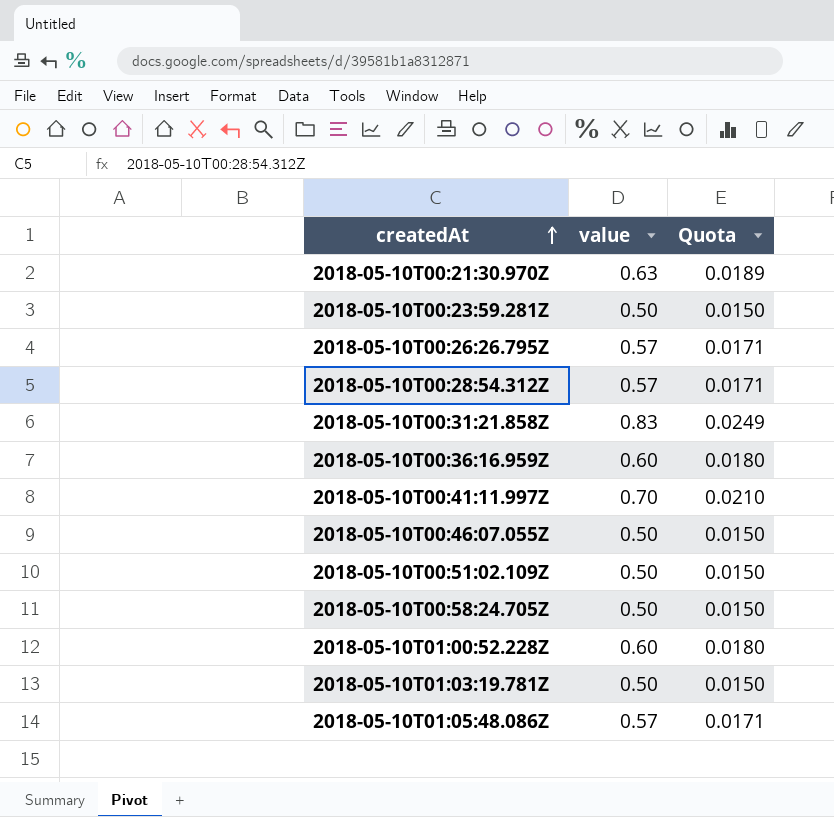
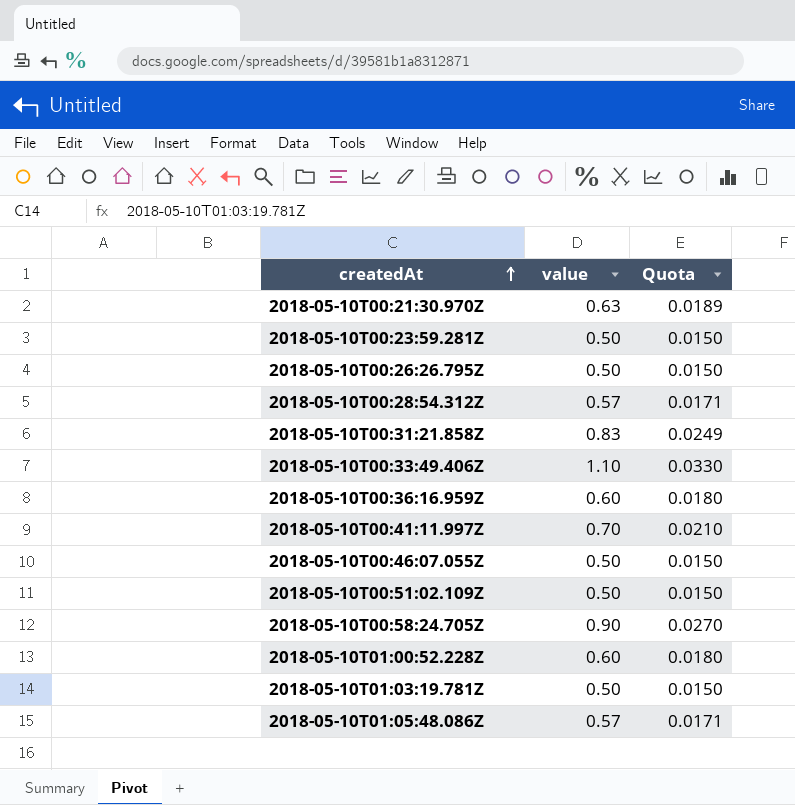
2018-05-10T00:26:26.795Z | value: 0.57 -> 0.50
2018-05-10T00:26:26.795Z | Quota: 0.0171 -> 0.0150
row 2018-05-10T00:33:49.406Z: none -> 1.10 | 0.0330
2018-05-10T00:58:24.705Z | value: 0.50 -> 0.90
2018-05-10T00:58:24.705Z | Quota: 0.0150 -> 0.0270

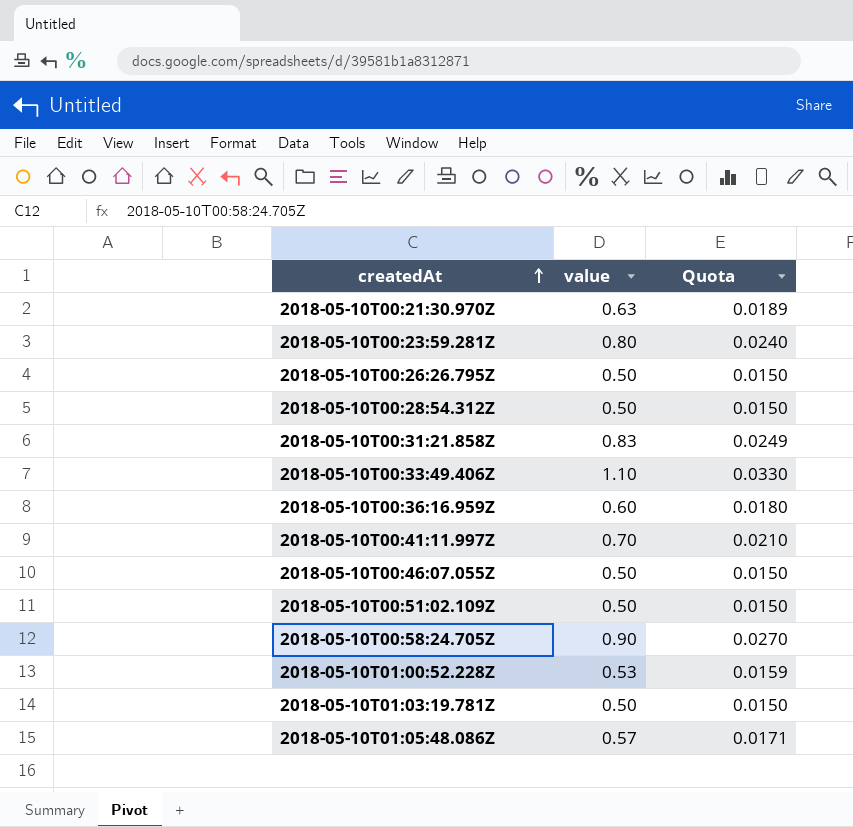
2018-05-10T00:23:59.281Z | value: 0.50 -> 0.80
2018-05-10T00:23:59.281Z | Quota: 0.0150 -> 0.0240
2018-05-10T00:28:54.312Z | value: 0.57 -> 0.50
2018-05-10T00:28:54.312Z | Quota: 0.0171 -> 0.0150
2018-05-10T01:00:52.228Z | value: 0.60 -> 0.53
2018-05-10T01:00:52.228Z | Quota: 0.0180 -> 0.0159

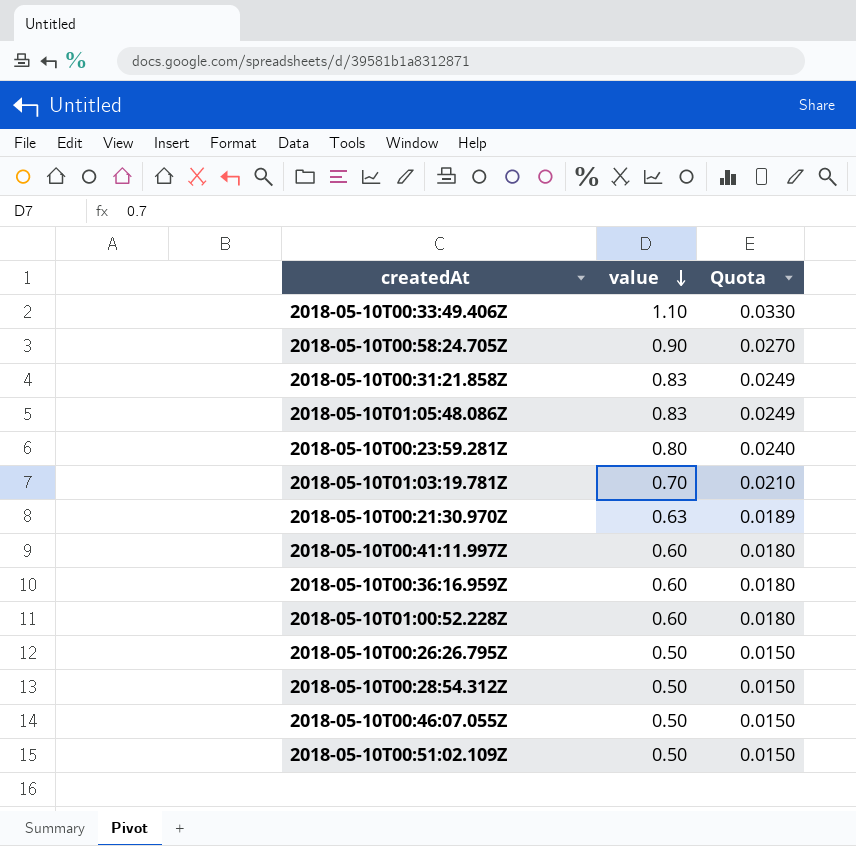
row order: createdAt ascending -> value descending
2018-05-10T01:05:48.086Z | value: 0.57 -> 0.83
2018-05-10T01:05:48.086Z | Quota: 0.0171 -> 0.0249
2018-05-10T01:03:19.781Z | value: 0.50 -> 0.70
2018-05-10T01:03:19.781Z | Quota: 0.0150 -> 0.0210
2018-05-10T00:41:11.997Z | value: 0.70 -> 0.60
2018-05-10T00:41:11.997Z | Quota: 0.0210 -> 0.0180
2018-05-10T01:00:52.228Z | value: 0.53 -> 0.60
2018-05-10T01:00:52.228Z | Quota: 0.0159 -> 0.0180

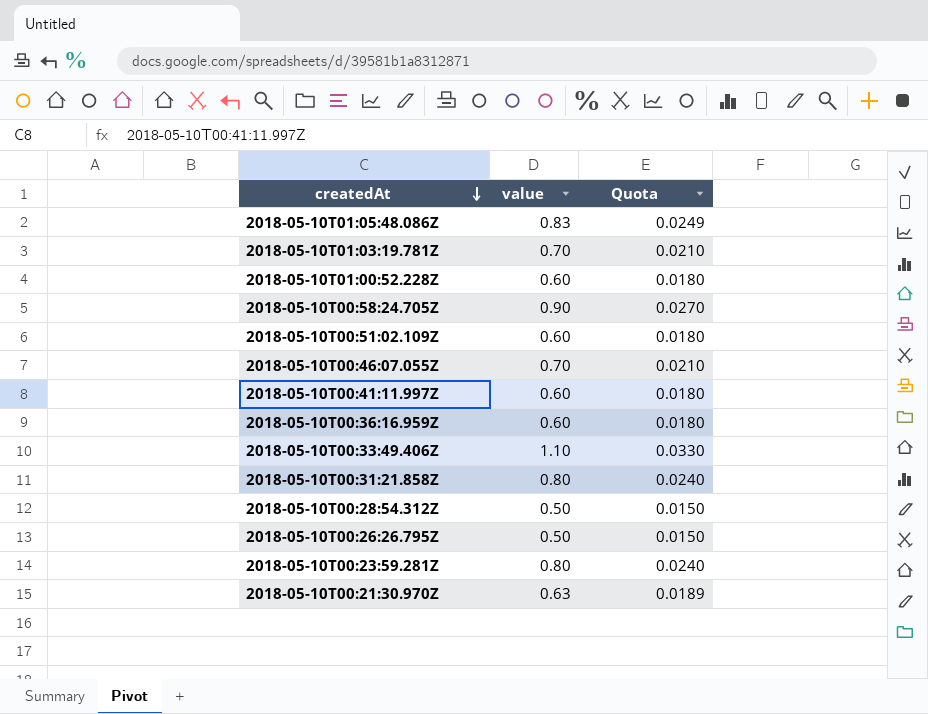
row order: value descending -> createdAt descending
2018-05-10T00:51:02.109Z | value: 0.50 -> 0.60
2018-05-10T00:51:02.109Z | Quota: 0.0150 -> 0.0180
2018-05-10T00:46:07.055Z | value: 0.50 -> 0.70
2018-05-10T00:46:07.055Z | Quota: 0.0150 -> 0.0210
2018-05-10T00:31:21.858Z | value: 0.83 -> 0.80
2018-05-10T00:31:21.858Z | Quota: 0.0249 -> 0.0240

